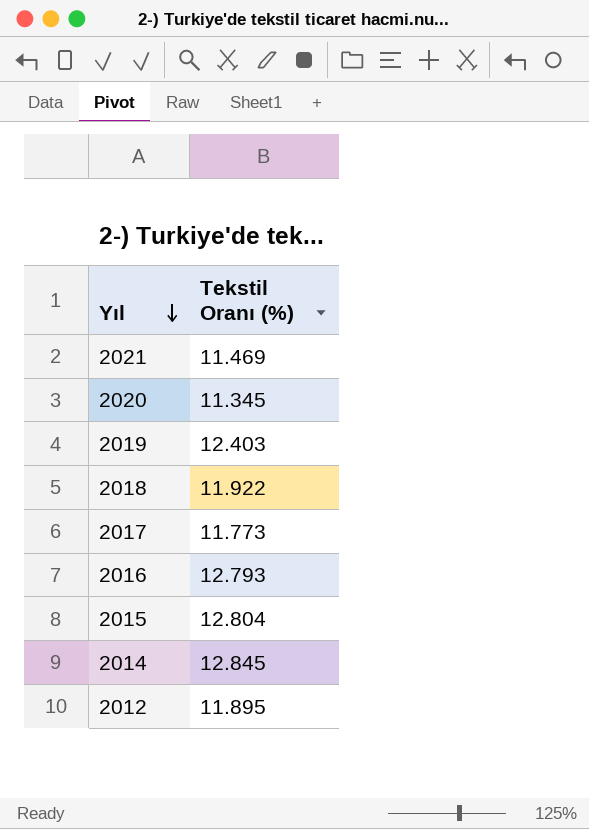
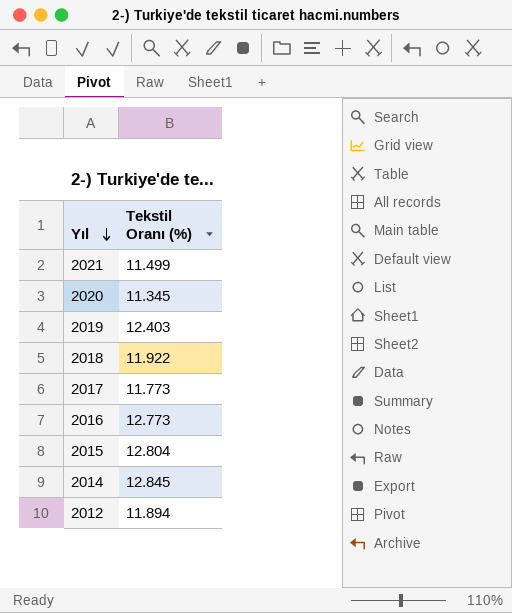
2021 | Tekstil Oranı (%): 11.469 -> 11.499
2016 | Tekstil Oranı (%): 12.793 -> 12.773
2012 | Tekstil Oranı (%): 11.895 -> 11.894

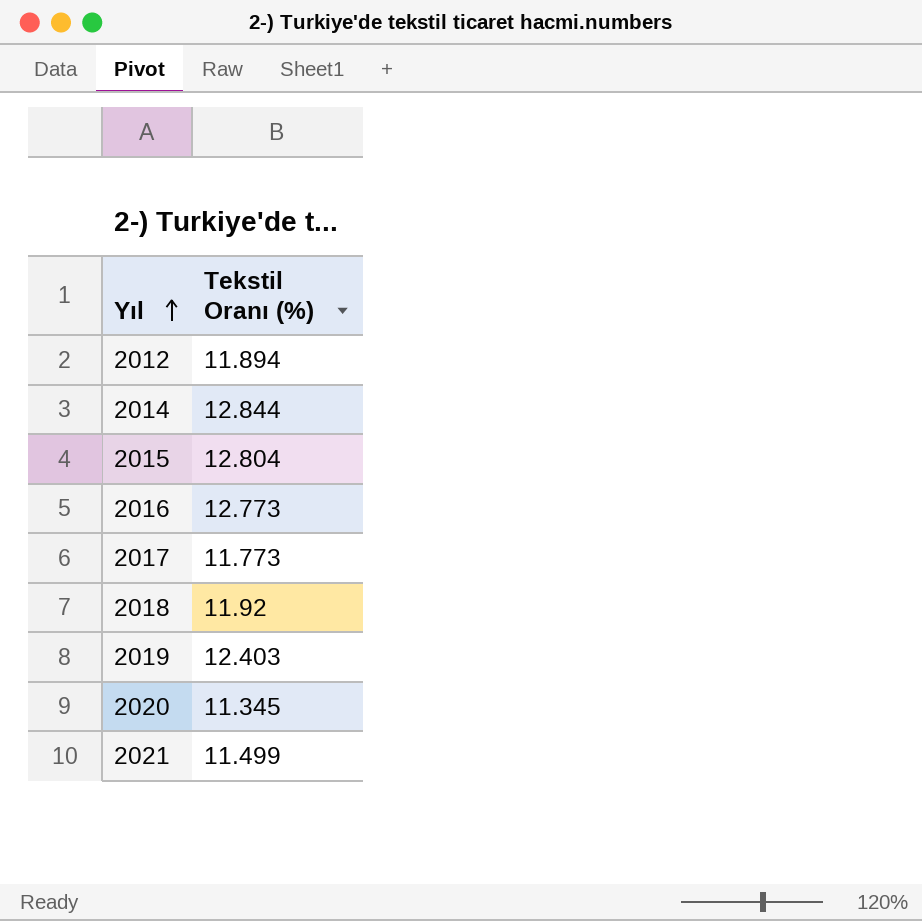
row order: Yıl descending -> Yıl ascending
2014 | Tekstil Oranı (%): 12.845 -> 12.844
2018 | Tekstil Oranı (%): 11.922 -> 11.92

